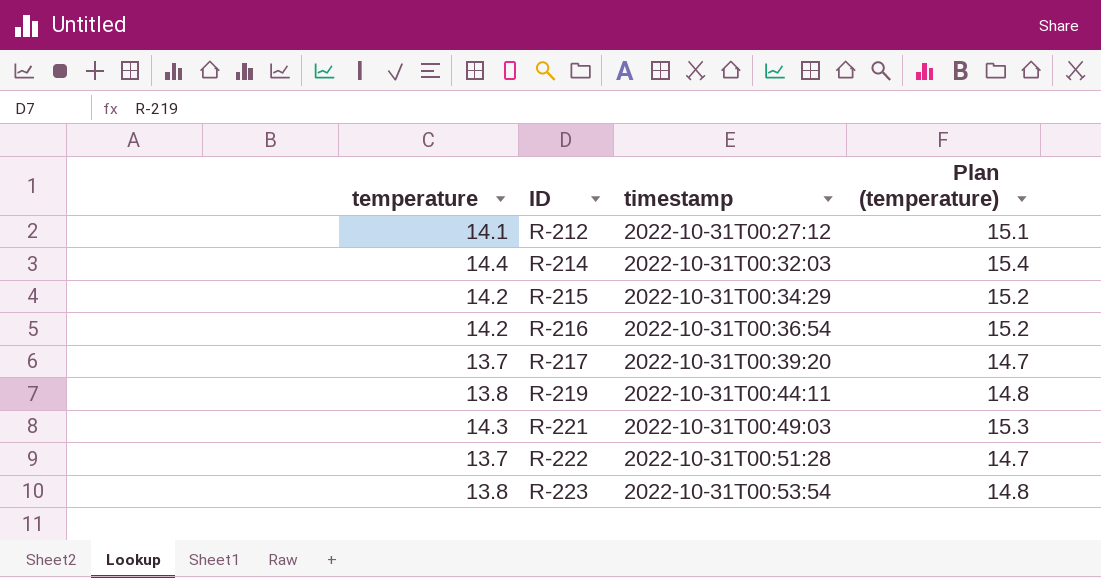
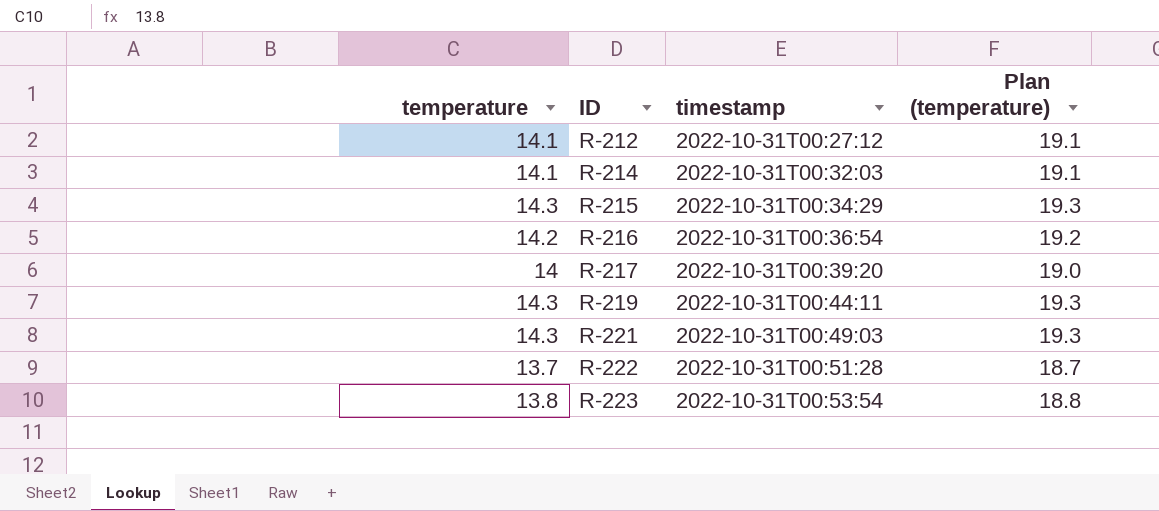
column Plan (temperature) | formula: [temperature] + 1 -> [temperature] + 5
R-214 | temperature: 14.4 -> 14.1
R-215 | temperature: 14.2 -> 14.3
R-217 | temperature: 13.7 -> 14
R-219 | temperature: 13.8 -> 14.3

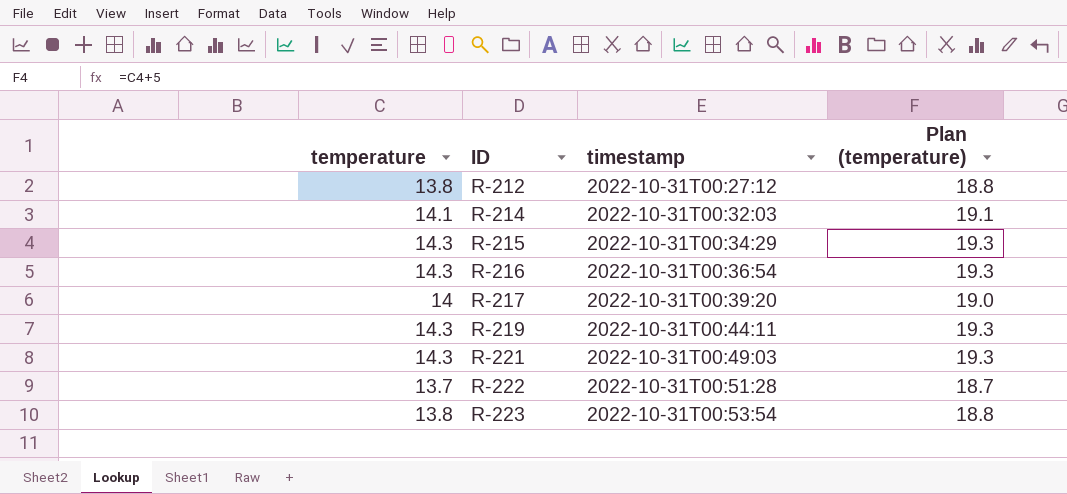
R-212 | temperature: 14.1 -> 13.8
R-212 | Plan (temperature): 19.1 -> 18.8
R-216 | temperature: 14.2 -> 14.3
R-216 | Plan (temperature): 19.2 -> 19.3

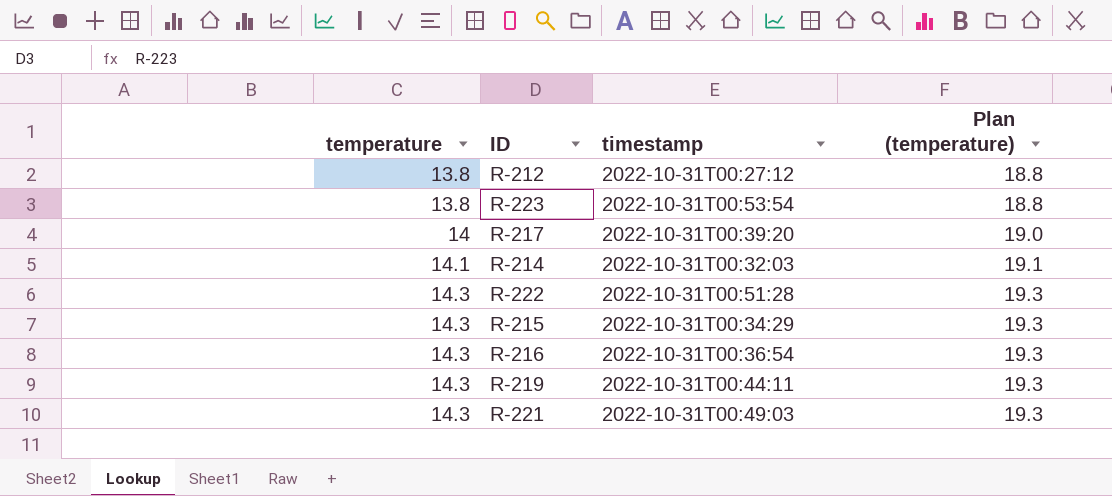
row order: ID ascending -> temperature ascending
R-222 | temperature: 13.7 -> 14.3
R-222 | Plan (temperature): 18.7 -> 19.3

